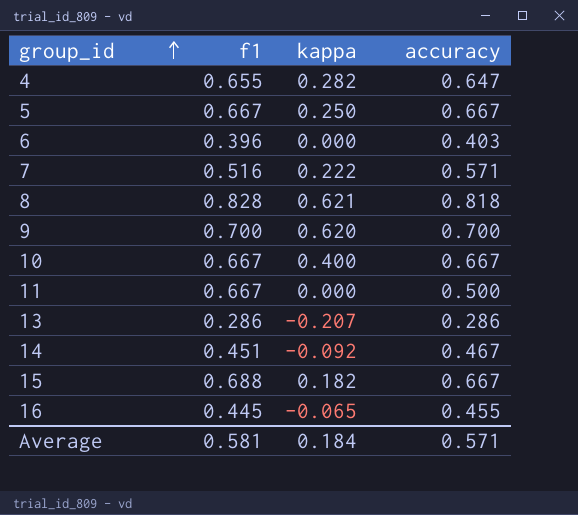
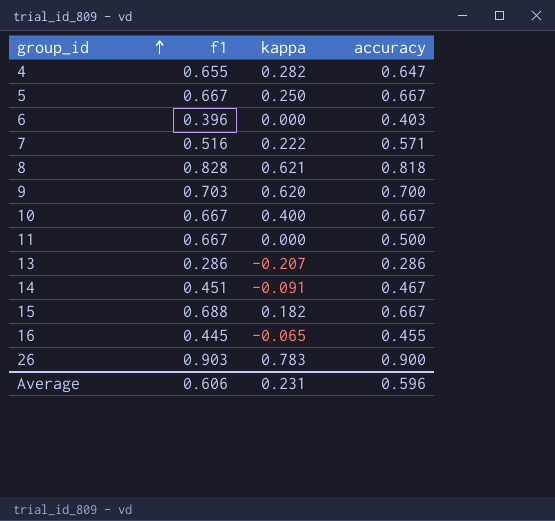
9 | f1: 0.700 -> 0.703
14 | kappa: -0.092 -> -0.091
row 26: none -> 0.903 | 0.783 | 0.900
Average | f1: 0.581 -> 0.606
Average | kappa: 0.184 -> 0.231
Average | accuracy: 0.571 -> 0.596

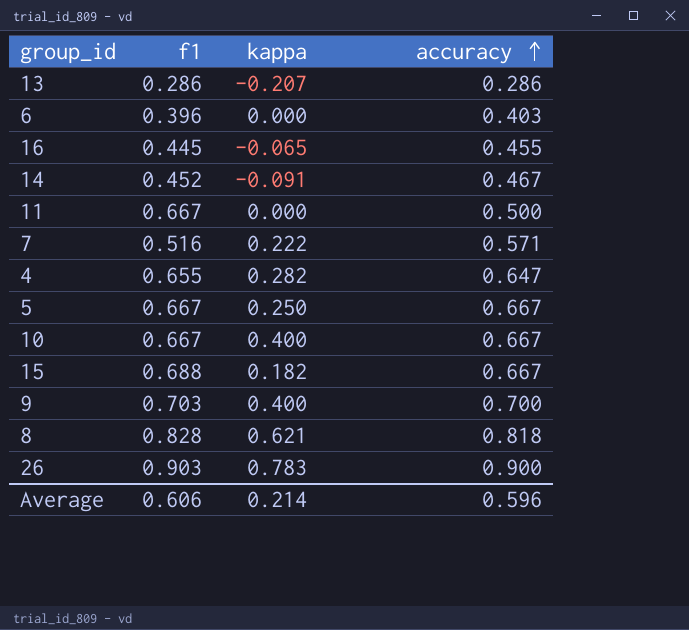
row order: group_id ascending -> accuracy ascending
14 | f1: 0.451 -> 0.452
9 | kappa: 0.620 -> 0.400
Average | kappa: 0.231 -> 0.214

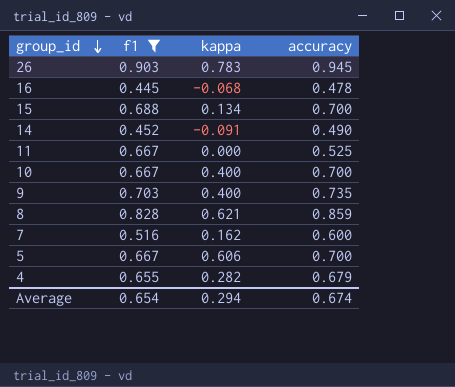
filter: none -> f1 >= 0.445
row order: accuracy ascending -> group_id descending
26 | accuracy: 0.900 -> 0.945
16 | kappa: -0.065 -> -0.068
16 | accuracy: 0.455 -> 0.478
15 | kappa: 0.182 -> 0.134
15 | accuracy: 0.667 -> 0.700
14 | accuracy: 0.467 -> 0.490
11 | accuracy: 0.500 -> 0.525
10 | accuracy: 0.667 -> 0.700
9 | accuracy: 0.700 -> 0.735
8 | accuracy: 0.818 -> 0.859
7 | kappa: 0.222 -> 0.162
7 | accuracy: 0.571 -> 0.600
5 | kappa: 0.250 -> 0.606
5 | accuracy: 0.667 -> 0.700
4 | accuracy: 0.647 -> 0.679
Average | f1: 0.606 -> 0.654
Average | kappa: 0.214 -> 0.294
Average | accuracy: 0.596 -> 0.674

